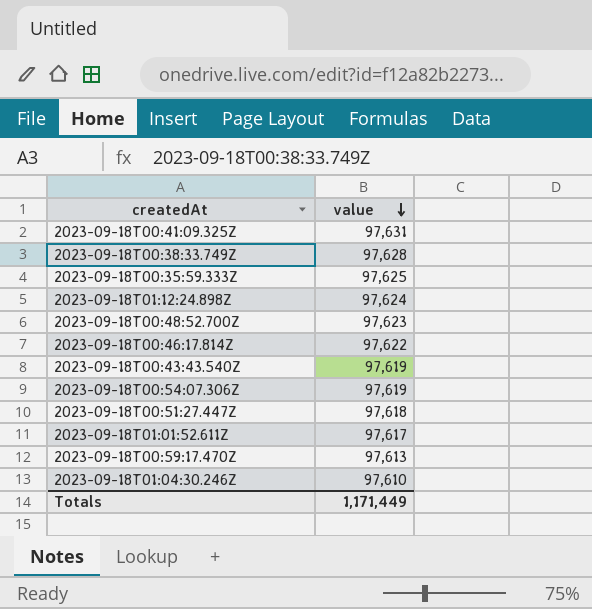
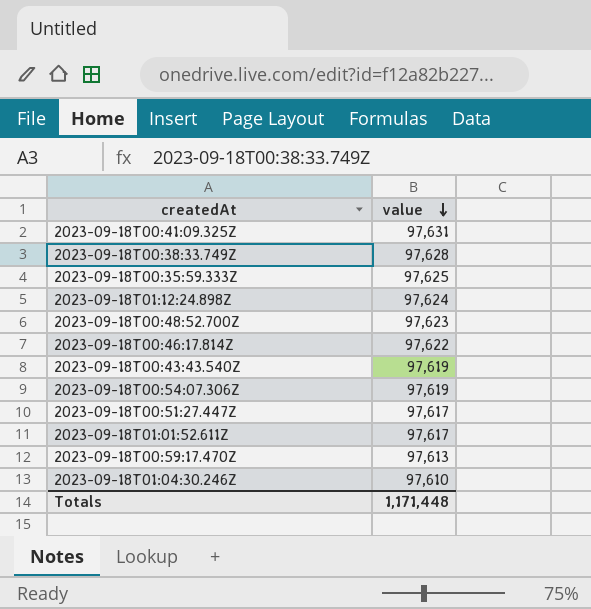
2023-09-18T00:51:27.447Z | value: 97,618 -> 97,617
Totals | value: 1,171,449 -> 1,171,448

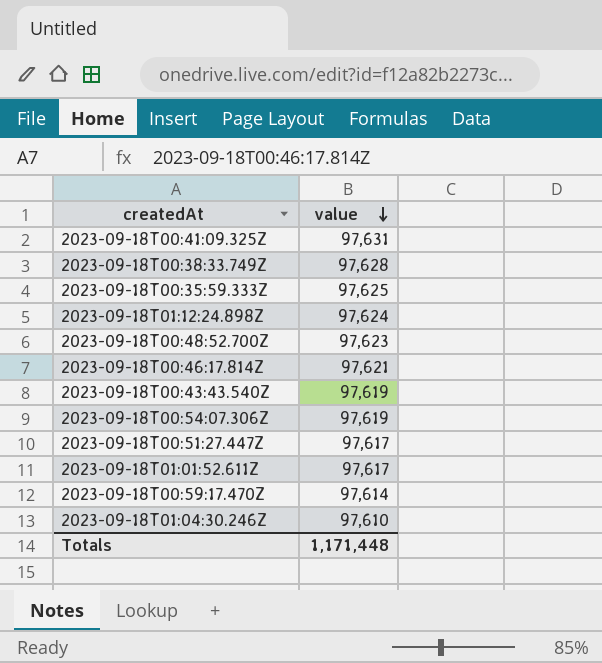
2023-09-18T00:46:17.814Z | value: 97,622 -> 97,621
2023-09-18T00:59:17.470Z | value: 97,613 -> 97,614

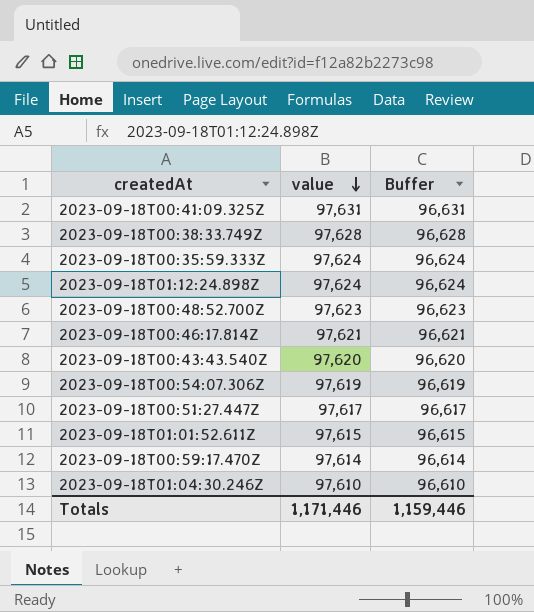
column Buffer | formula: none -> [value] - 1000
2023-09-18T00:35:59.333Z | value: 97,625 -> 97,624
2023-09-18T00:43:43.540Z | value: 97,619 -> 97,620
2023-09-18T01:01:52.611Z | value: 97,617 -> 97,615
Totals | value: 1,171,448 -> 1,171,446

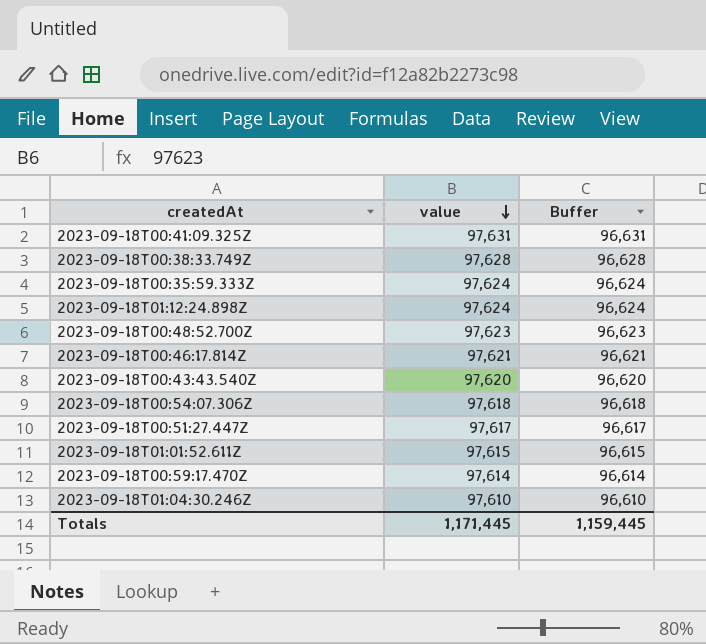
2023-09-18T00:54:07.306Z | value: 97,619 -> 97,618
2023-09-18T00:54:07.306Z | Buffer: 96,619 -> 96,618
Totals | value: 1,171,446 -> 1,171,445
Totals | Buffer: 1,159,446 -> 1,159,445

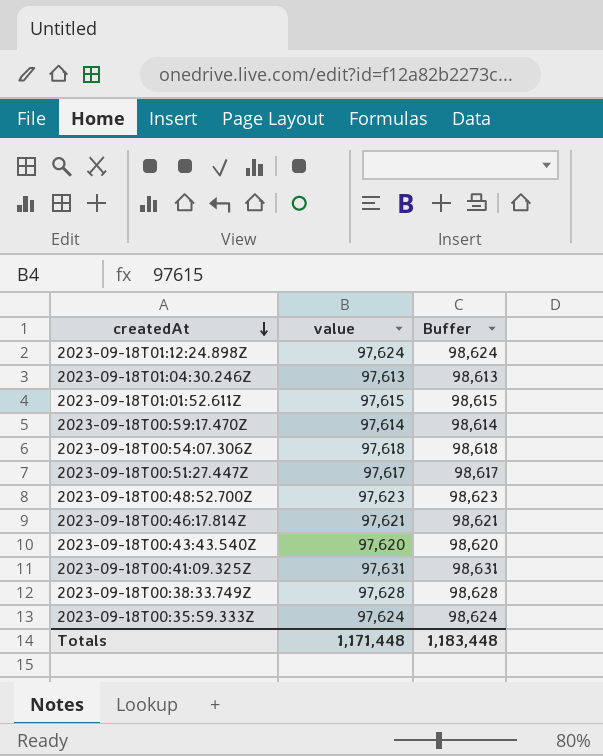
row order: value descending -> createdAt descending
column Buffer | formula: [value] - 1000 -> [value] + 1000
2023-09-18T01:04:30.246Z | value: 97,610 -> 97,613
Totals | value: 1,171,445 -> 1,171,448
Totals | Buffer: 1,159,445 -> 1,183,448

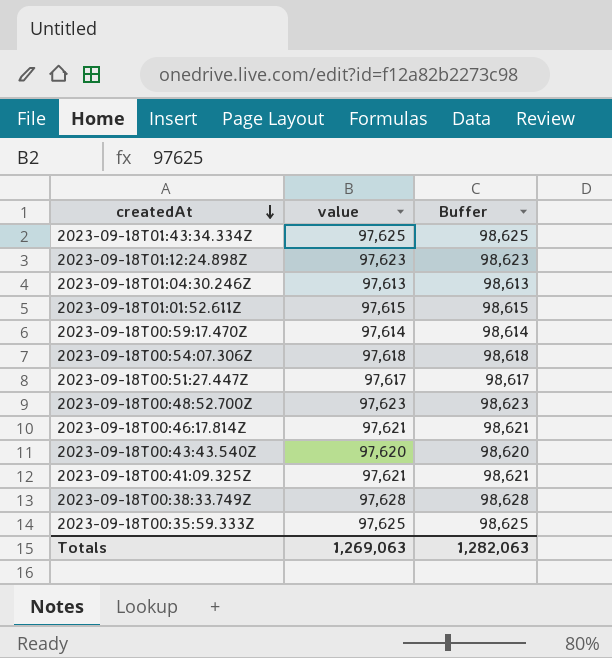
row 2023-09-18T01:43:34.334Z: none -> 97,625 | 98,625
2023-09-18T01:12:24.898Z | value: 97,624 -> 97,623
2023-09-18T01:12:24.898Z | Buffer: 98,624 -> 98,623
2023-09-18T00:41:09.325Z | value: 97,631 -> 97,621
2023-09-18T00:41:09.325Z | Buffer: 98,631 -> 98,621
2023-09-18T00:35:59.333Z | value: 97,624 -> 97,625
2023-09-18T00:35:59.333Z | Buffer: 98,624 -> 98,625
Totals | value: 1,171,448 -> 1,269,063
Totals | Buffer: 1,183,448 -> 1,282,063

